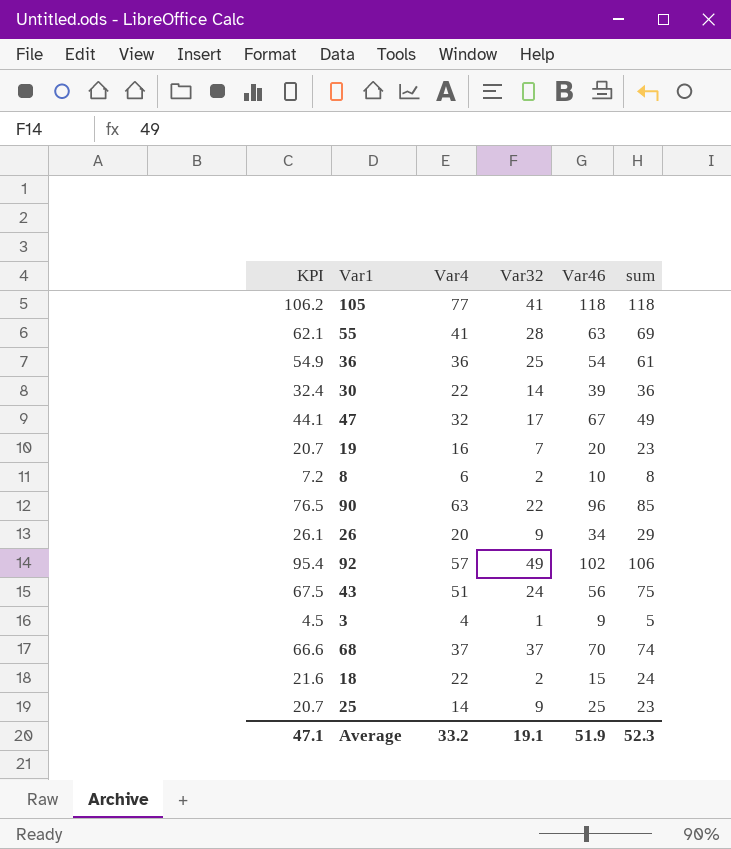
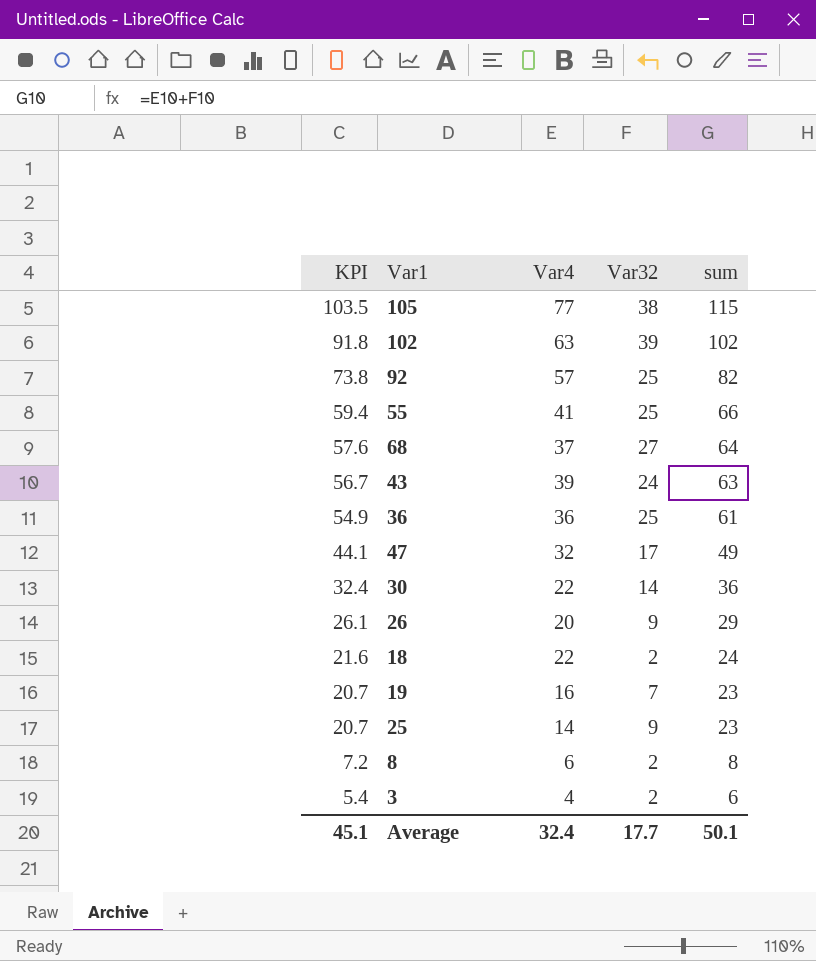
row order: none -> KPI descending
column Var46 | position: 5 -> none
row 90: 76.5 | 63 | 22 | 96 | 85 -> none
105 | KPI: 106.2 -> 103.5
105 | Var32: 41 -> 38
105 | sum: 118 -> 115
row 102: none -> 91.8 | 63 | 39 | 102
92 | KPI: 95.4 -> 73.8
92 | Var32: 49 -> 25
92 | sum: 106 -> 82
55 | KPI: 62.1 -> 59.4
55 | Var32: 28 -> 25
55 | sum: 69 -> 66
68 | KPI: 66.6 -> 57.6
68 | Var32: 37 -> 27
68 | sum: 74 -> 64
43 | KPI: 67.5 -> 56.7
43 | Var4: 51 -> 39
43 | sum: 75 -> 63
3 | KPI: 4.5 -> 5.4
3 | Var32: 1 -> 2
3 | sum: 5 -> 6
Average | KPI: 47.1 -> 45.1
Average | Var4: 33.2 -> 32.4
Average | Var32: 19.1 -> 17.7
Average | sum: 52.3 -> 50.1

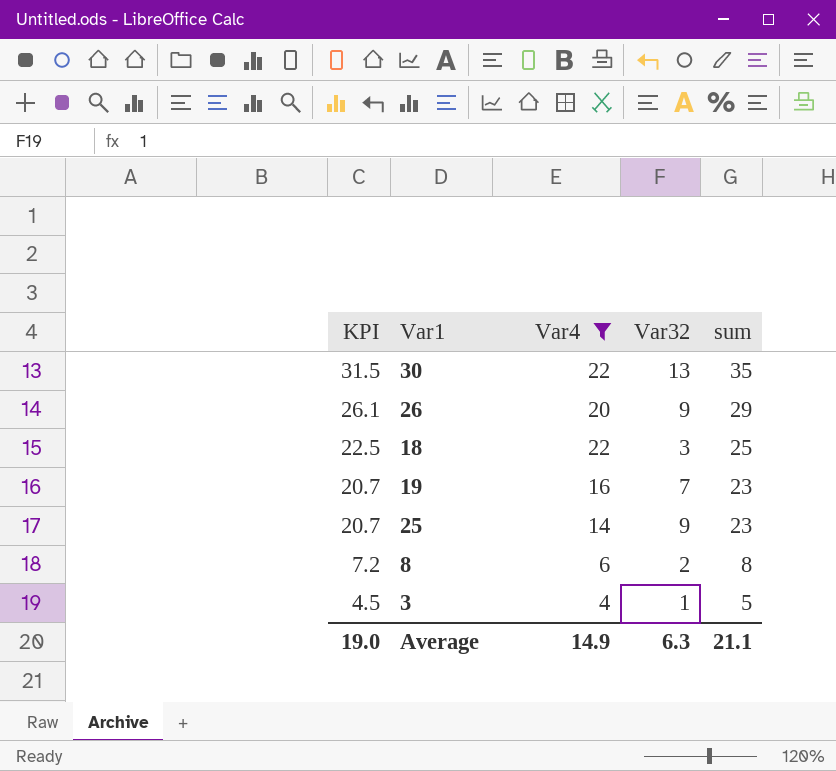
filter: none -> Var4 <= 22
30 | KPI: 32.4 -> 31.5
30 | Var32: 14 -> 13
30 | sum: 36 -> 35
18 | KPI: 21.6 -> 22.5
18 | Var32: 2 -> 3
18 | sum: 24 -> 25
3 | KPI: 5.4 -> 4.5
3 | Var32: 2 -> 1
3 | sum: 6 -> 5
Average | KPI: 45.1 -> 19.0
Average | Var4: 32.4 -> 14.9
Average | Var32: 17.7 -> 6.3
Average | sum: 50.1 -> 21.1

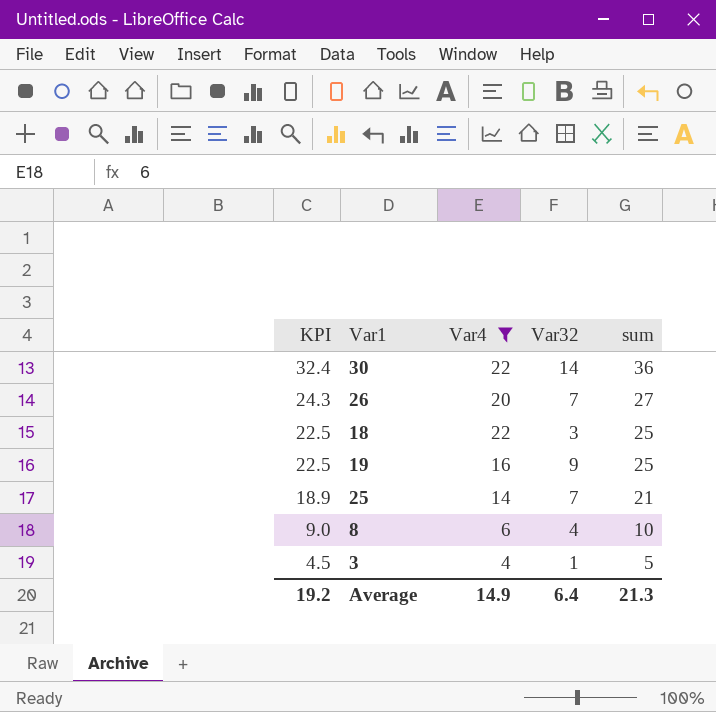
30 | KPI: 31.5 -> 32.4
30 | Var32: 13 -> 14
30 | sum: 35 -> 36
26 | KPI: 26.1 -> 24.3
26 | Var32: 9 -> 7
26 | sum: 29 -> 27
19 | KPI: 20.7 -> 22.5
19 | Var32: 7 -> 9
19 | sum: 23 -> 25
25 | KPI: 20.7 -> 18.9
25 | Var32: 9 -> 7
25 | sum: 23 -> 21
8 | KPI: 7.2 -> 9.0
8 | Var32: 2 -> 4
8 | sum: 8 -> 10
Average | KPI: 19.0 -> 19.2
Average | Var32: 6.3 -> 6.4
Average | sum: 21.1 -> 21.3

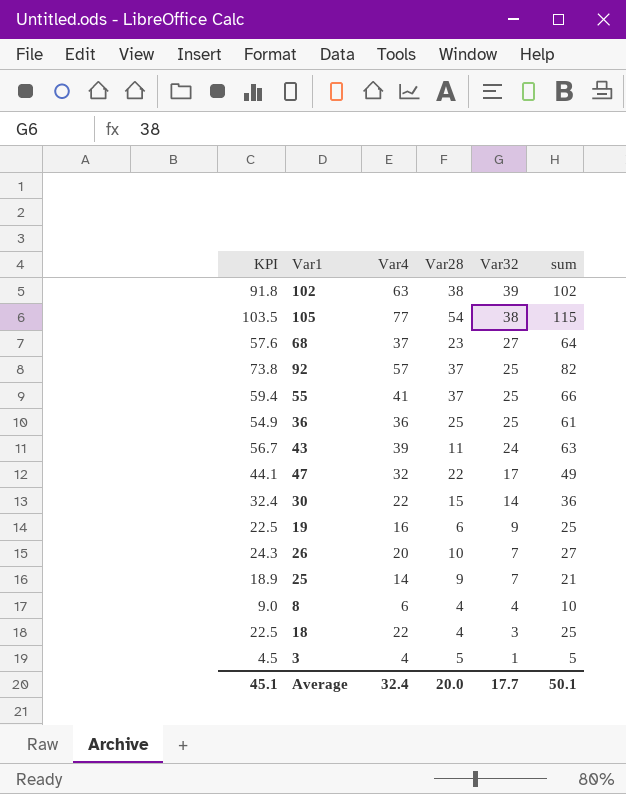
filter: Var4 <= 22 -> none
row order: KPI descending -> Var32 descending
column Var28 | position: none -> 4
Average | KPI: 19.2 -> 45.1
Average | Var4: 14.9 -> 32.4
Average | Var32: 6.4 -> 17.7
Average | sum: 21.3 -> 50.1

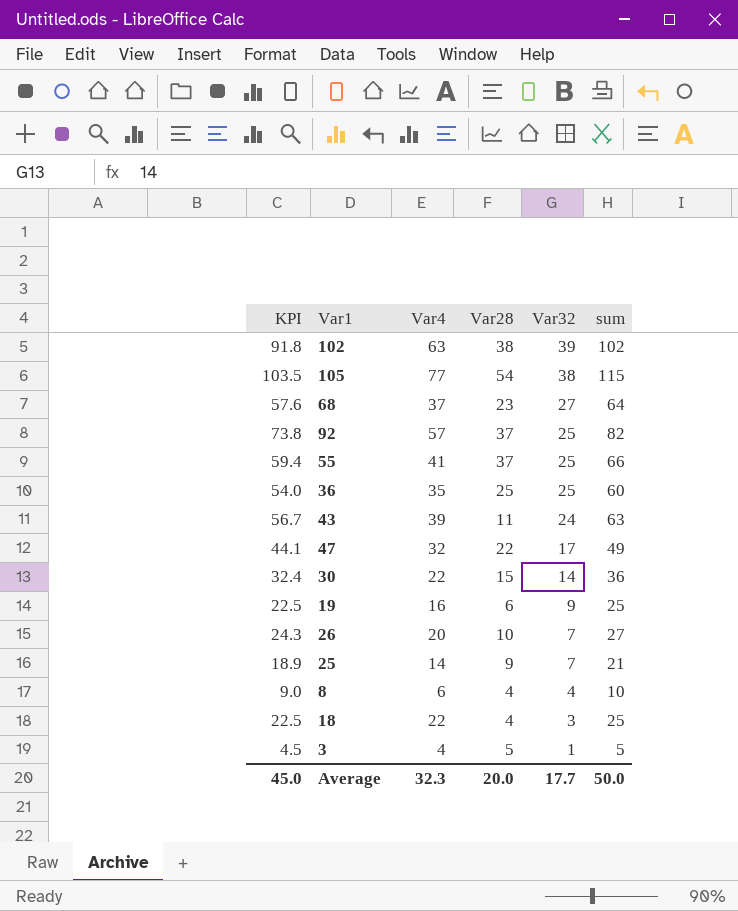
36 | KPI: 54.9 -> 54.0
36 | Var4: 36 -> 35
36 | sum: 61 -> 60
Average | KPI: 45.1 -> 45.0
Average | Var4: 32.4 -> 32.3
Average | sum: 50.1 -> 50.0

